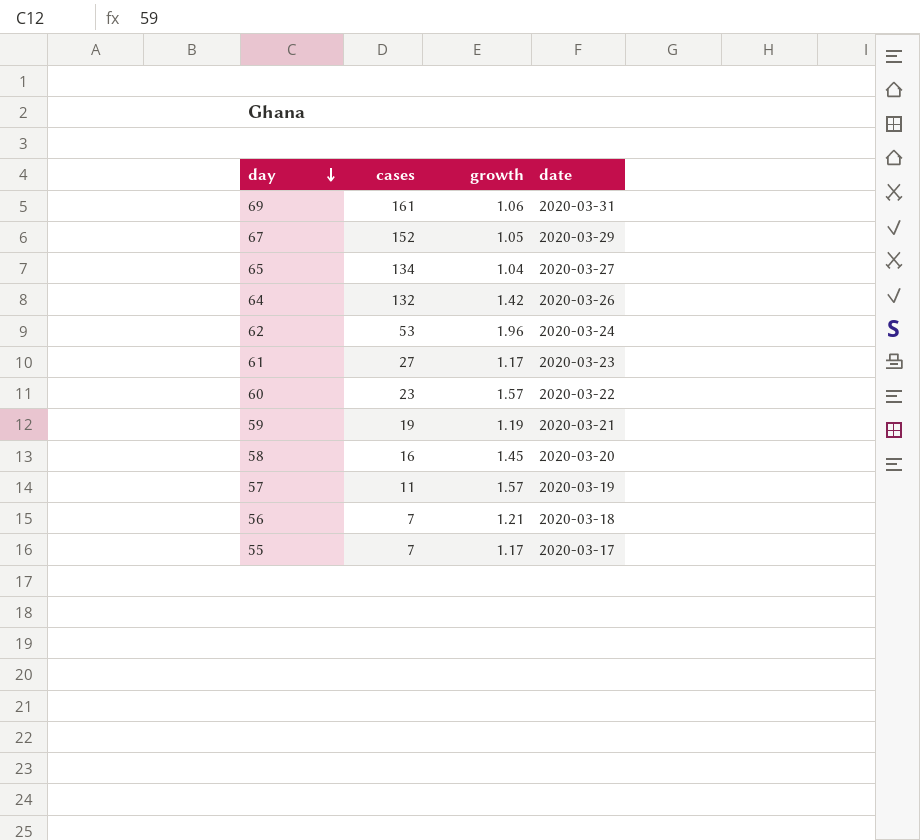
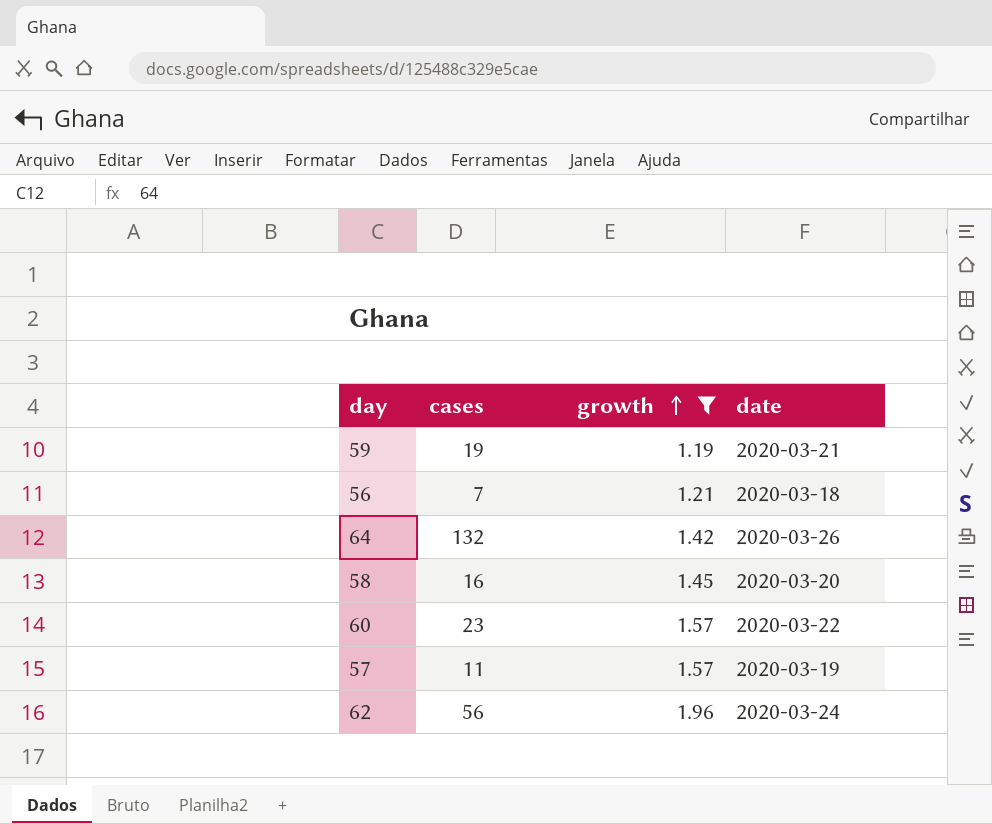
filter: none -> growth >= 1.19
row order: day descending -> growth ascending
62 | cases: 53 -> 56

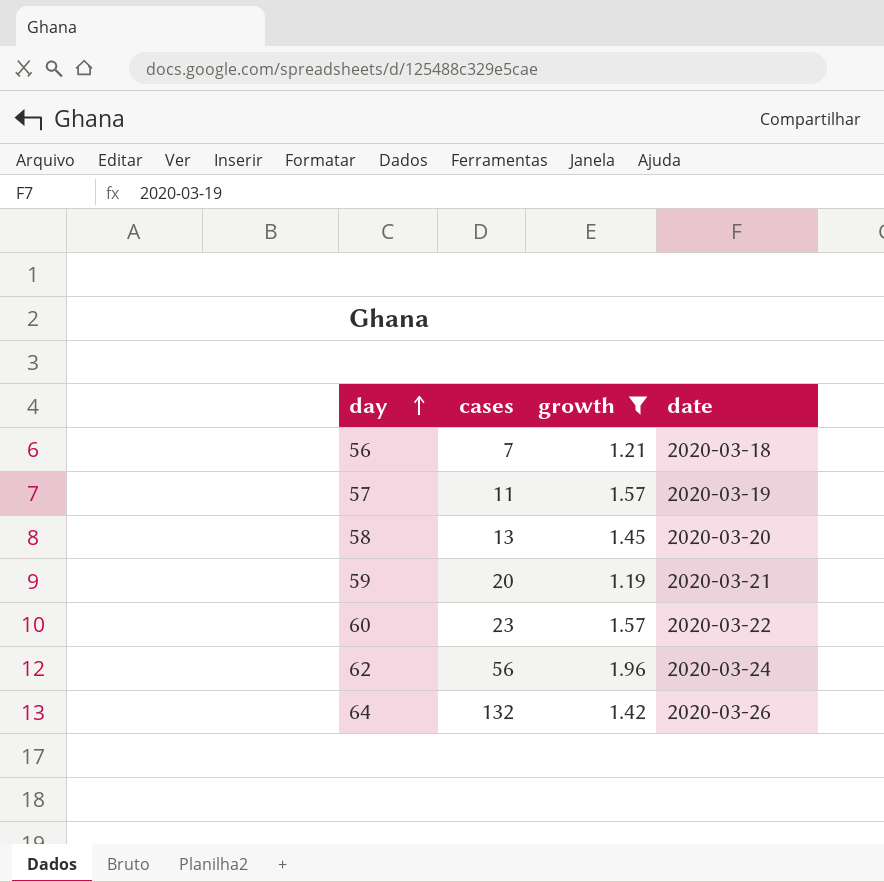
row order: growth ascending -> day ascending
58 | cases: 16 -> 13
59 | cases: 19 -> 20

